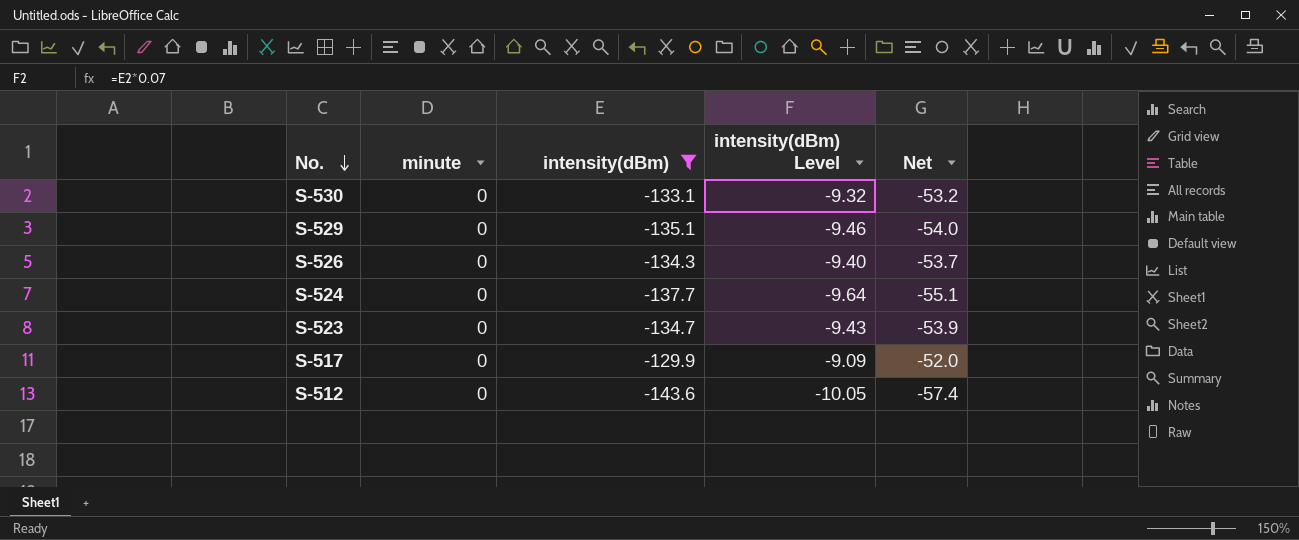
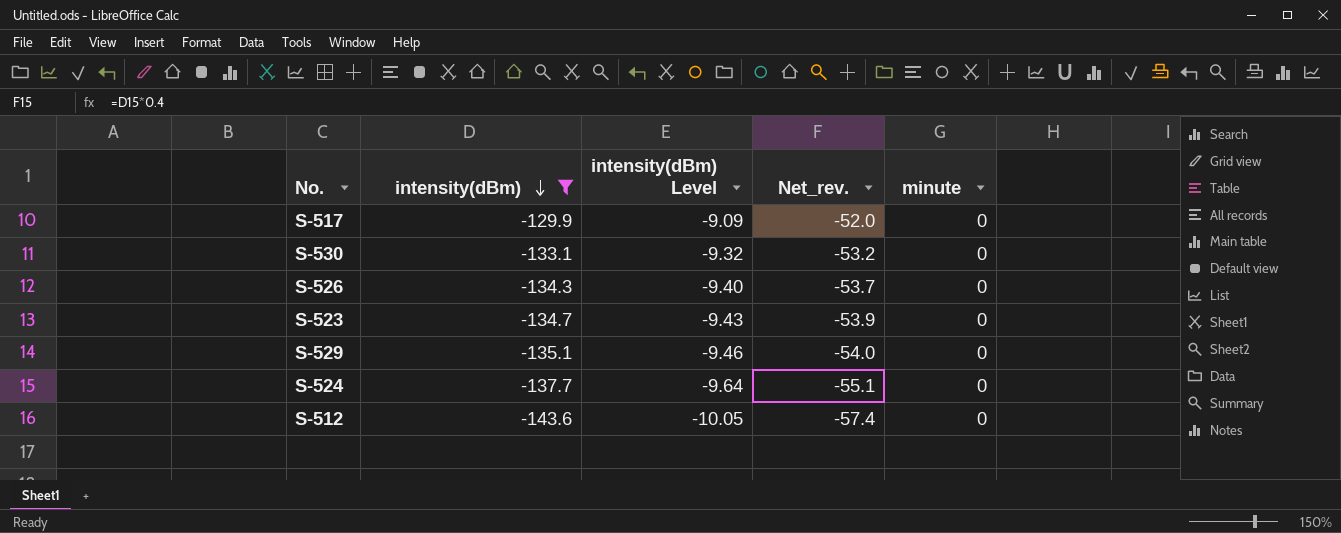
row order: No. descending -> intensity(dBm) descending
column name: Net -> Net_rev.
column minute | position: 2 -> 5

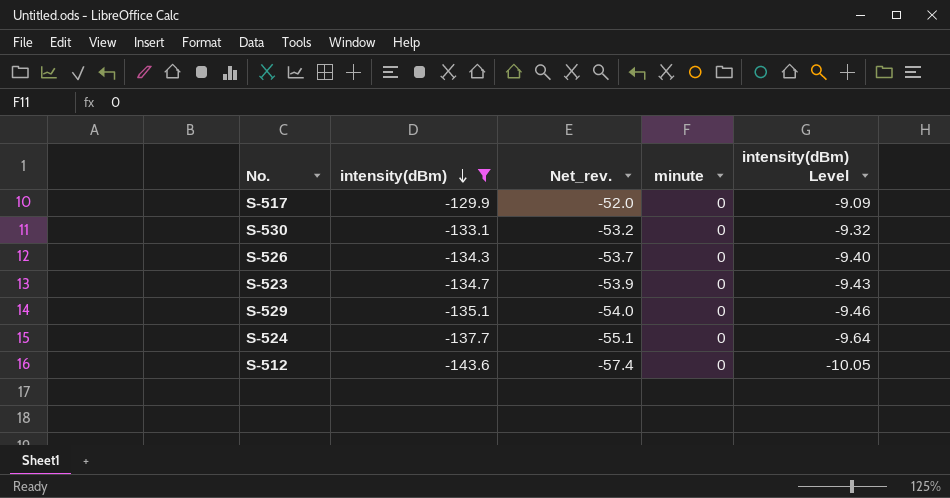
column intensity(dBm) Level | position: 3 -> 5

